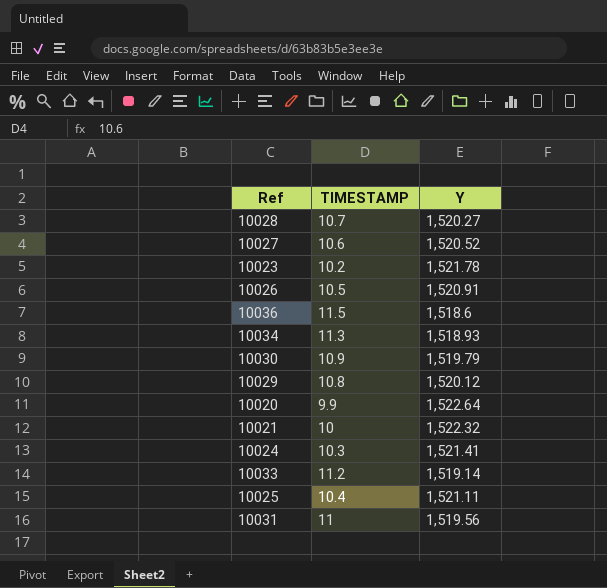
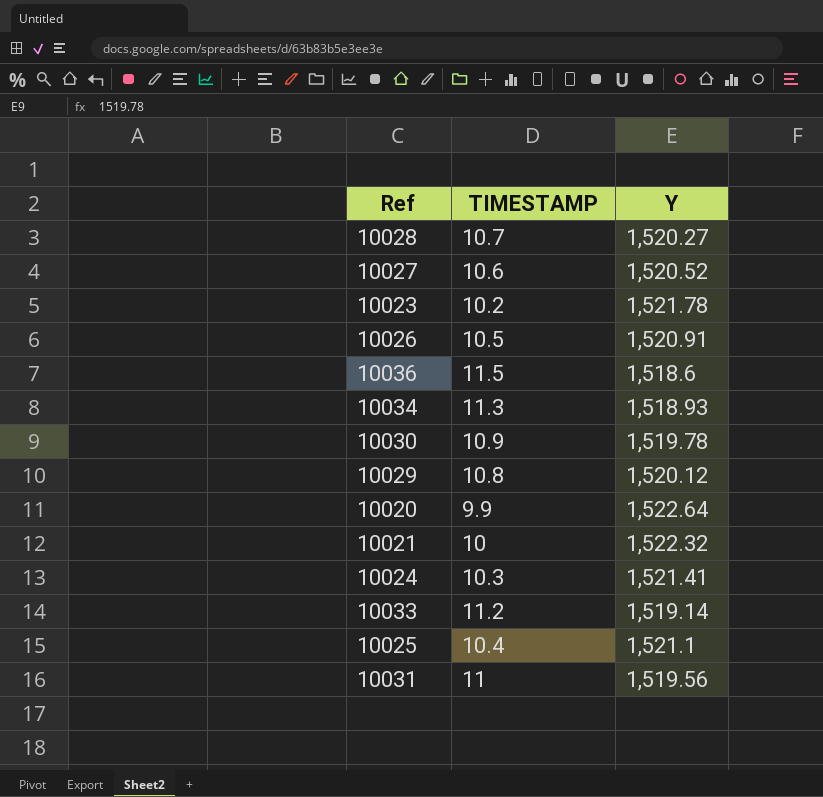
10030 | Y: 1,519.79 -> 1,519.78
10025 | Y: 1,521.11 -> 1,521.1

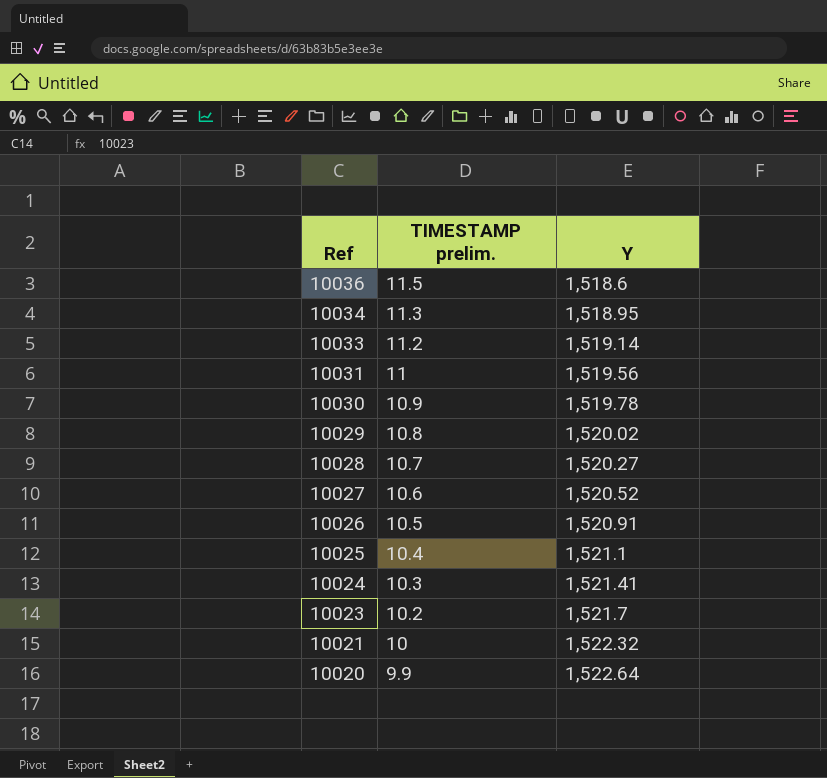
row order: none -> Ref descending
column name: TIMESTAMP -> TIMESTAMP prelim.
10034 | Y: 1,518.93 -> 1,518.95
10029 | Y: 1,520.12 -> 1,520.02
10023 | Y: 1,521.78 -> 1,521.7

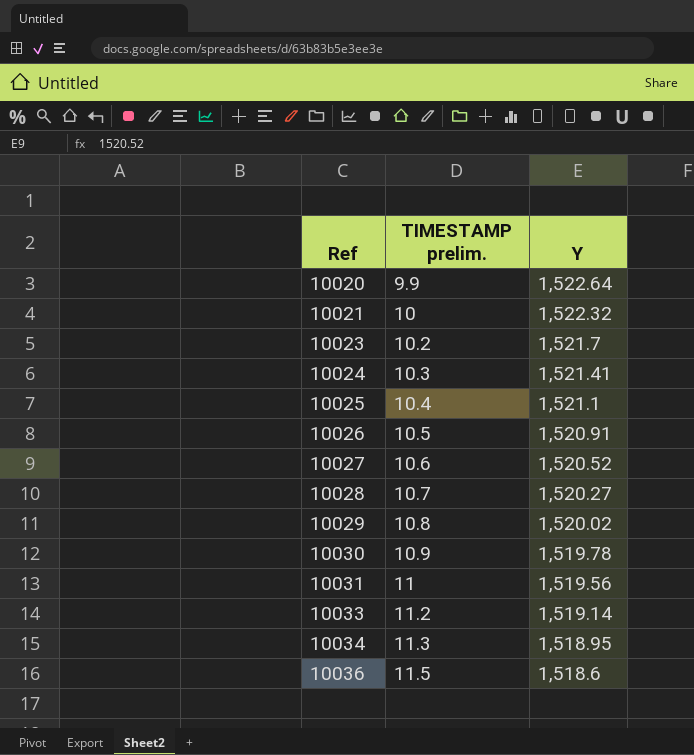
row order: Ref descending -> Ref ascending

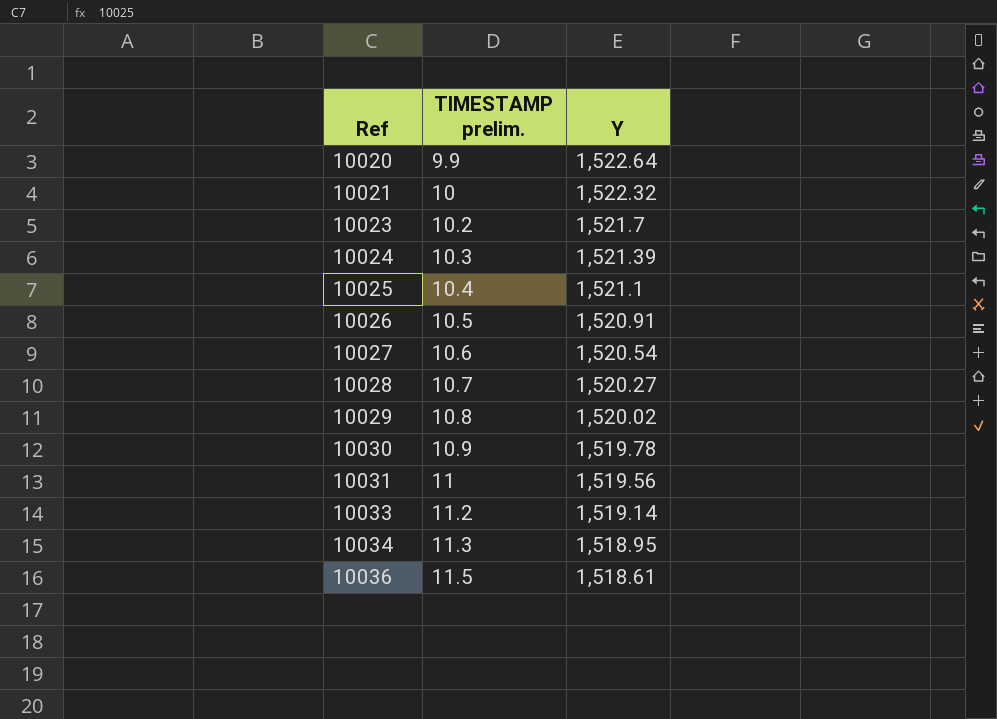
10024 | Y: 1,521.41 -> 1,521.39
10027 | Y: 1,520.52 -> 1,520.54
10036 | Y: 1,518.6 -> 1,518.61

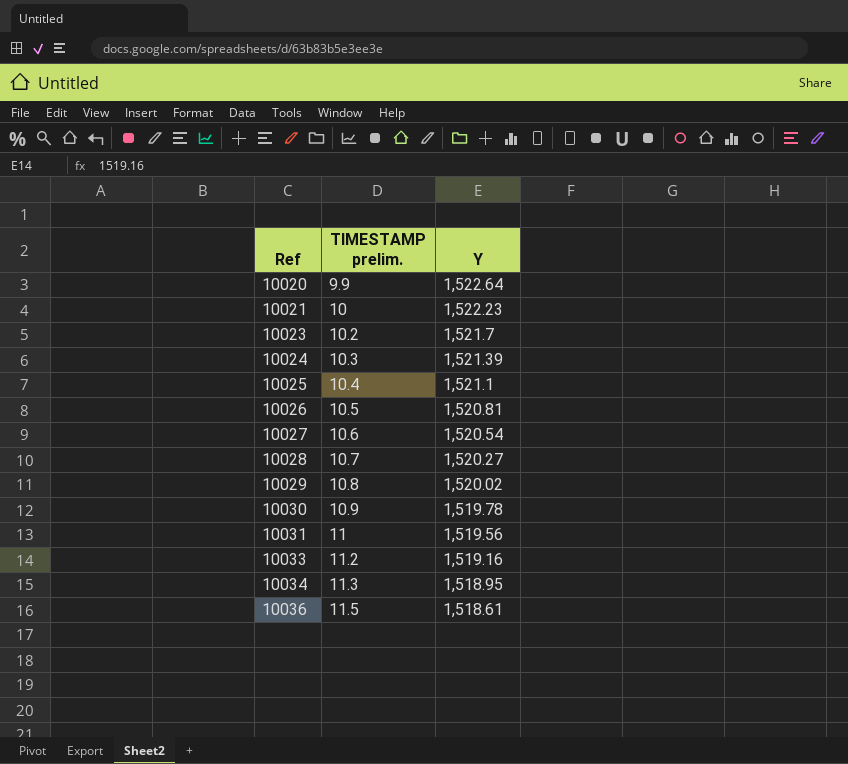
10021 | Y: 1,522.32 -> 1,522.23
10026 | Y: 1,520.91 -> 1,520.81
10033 | Y: 1,519.14 -> 1,519.16

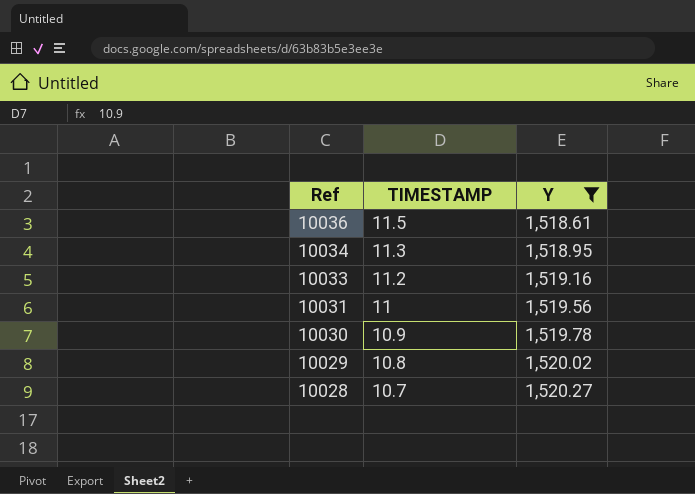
filter: none -> Y <= 1,520.27
row order: Ref ascending -> Ref descending
column name: TIMESTAMP prelim. -> TIMESTAMP

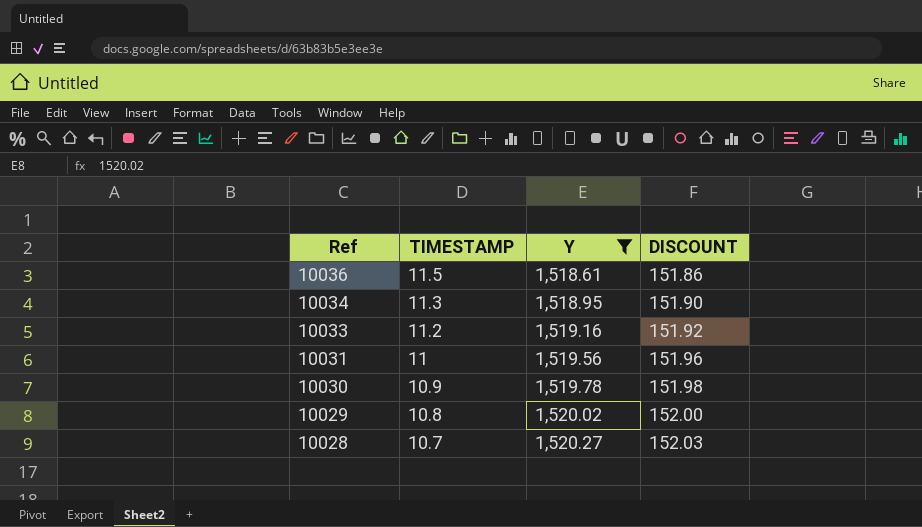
column DISCOUNT | formula: none -> [Y] * 0.1

